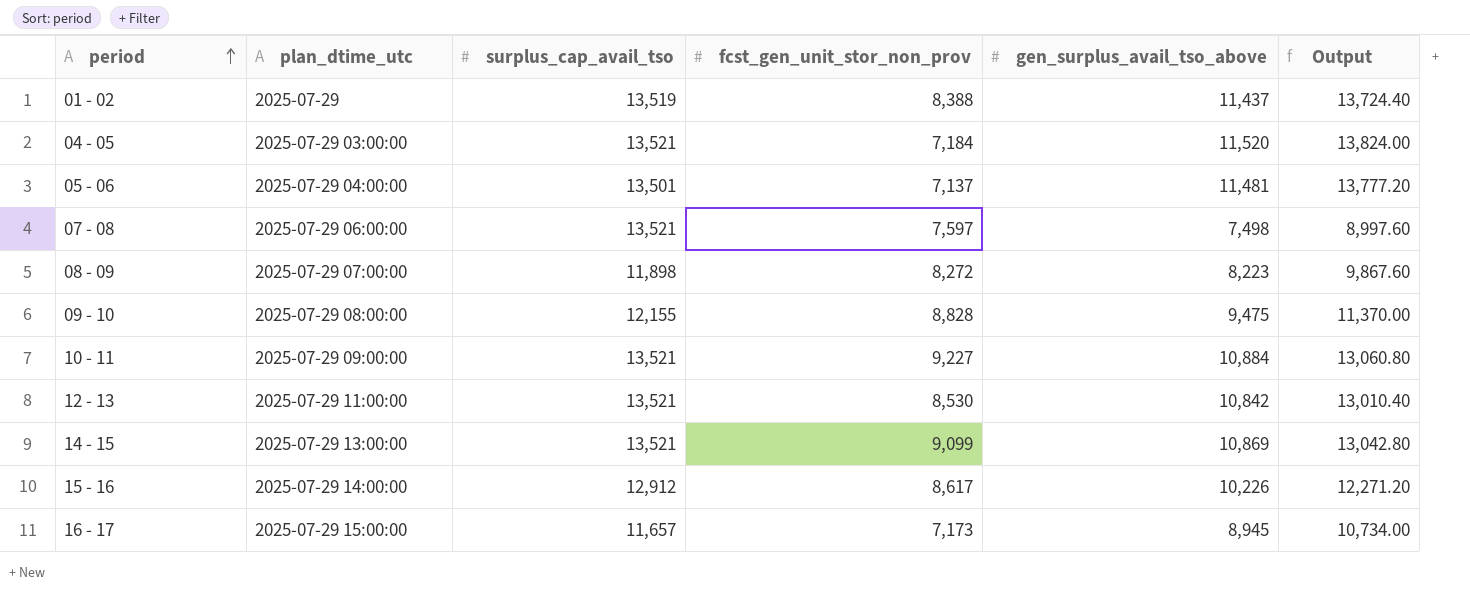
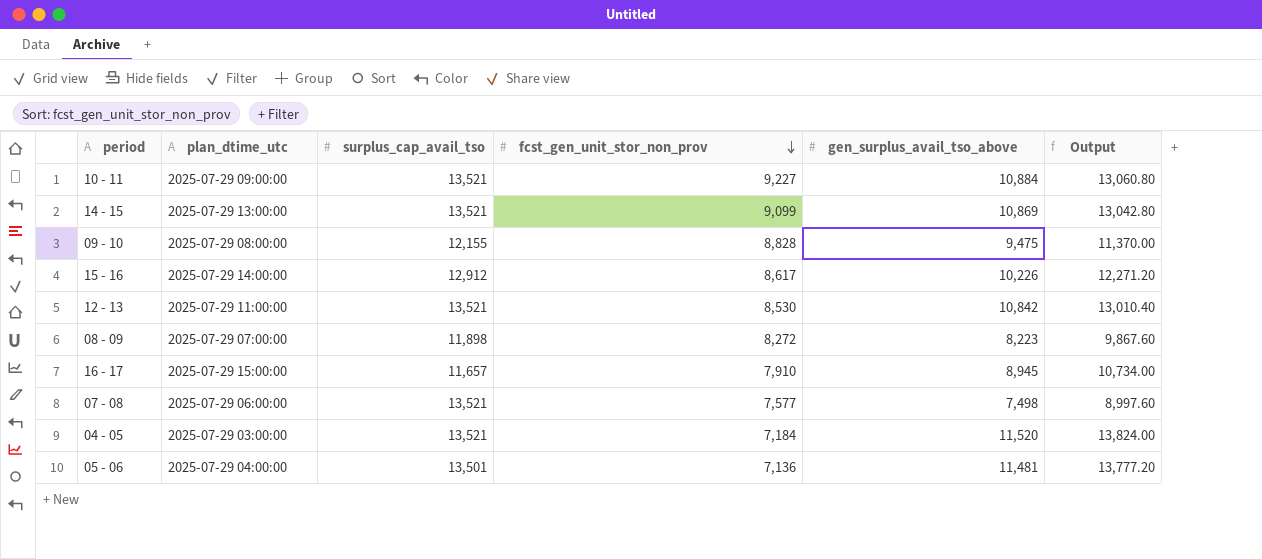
row order: period ascending -> fcst_gen_unit_stor_non_prov descending
row 01 - 02: 2025-07-29 | 13,519 | 8,388 | 11,437 | 13,724.40 -> none
16 - 17 | fcst_gen_unit_stor_non_prov: 7,173 -> 7,910
07 - 08 | fcst_gen_unit_stor_non_prov: 7,597 -> 7,577
05 - 06 | fcst_gen_unit_stor_non_prov: 7,137 -> 7,136

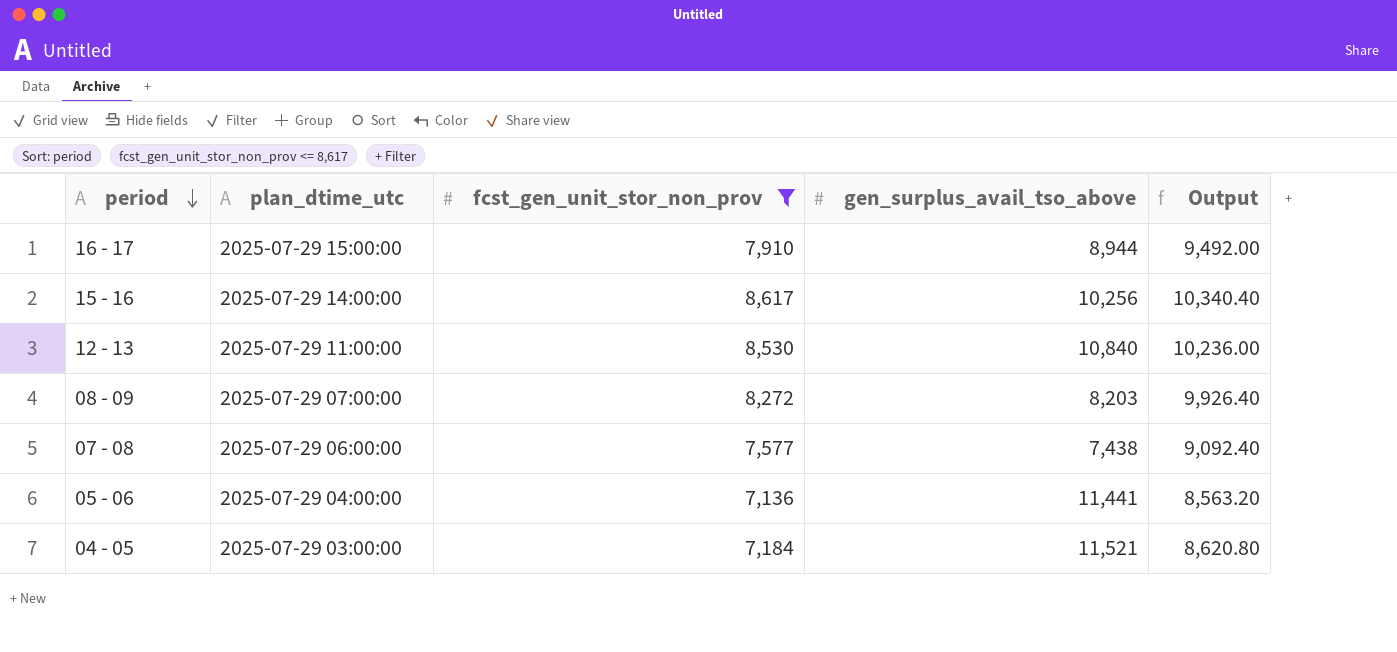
filter: none -> fcst_gen_unit_stor_non_prov <= 8,617
row order: fcst_gen_unit_stor_non_prov descending -> period descending
column surplus_cap_avail_tso | position: 3 -> none
column Output | formula: [gen_surplus_avail_tso_above] * 1.2 -> [fcst_gen_unit_stor_non_prov] * 1.2
16 - 17 | gen_surplus_avail_tso_above: 8,945 -> 8,944
15 - 16 | gen_surplus_avail_tso_above: 10,226 -> 10,256
12 - 13 | gen_surplus_avail_tso_above: 10,842 -> 10,840
08 - 09 | gen_surplus_avail_tso_above: 8,223 -> 8,203
07 - 08 | gen_surplus_avail_tso_above: 7,498 -> 7,438
05 - 06 | gen_surplus_avail_tso_above: 11,481 -> 11,441
04 - 05 | gen_surplus_avail_tso_above: 11,520 -> 11,521

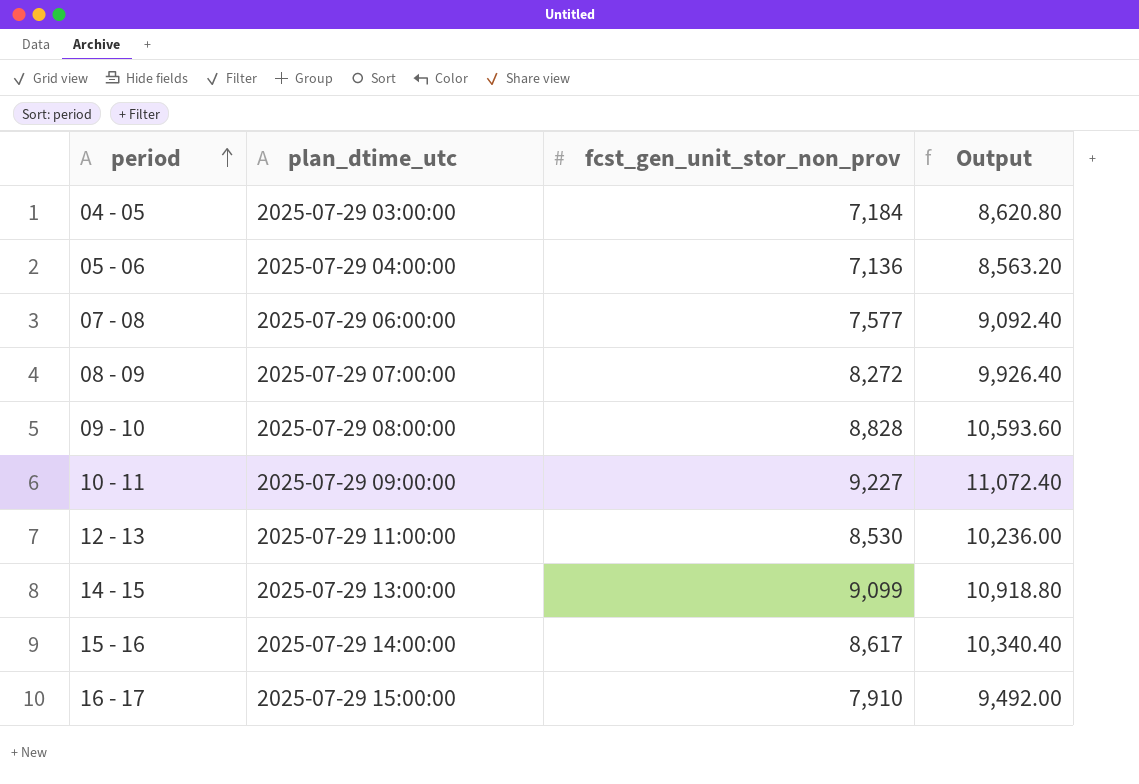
filter: fcst_gen_unit_stor_non_prov <= 8,617 -> none
row order: period descending -> period ascending
column gen_surplus_avail_tso_above | position: 4 -> none

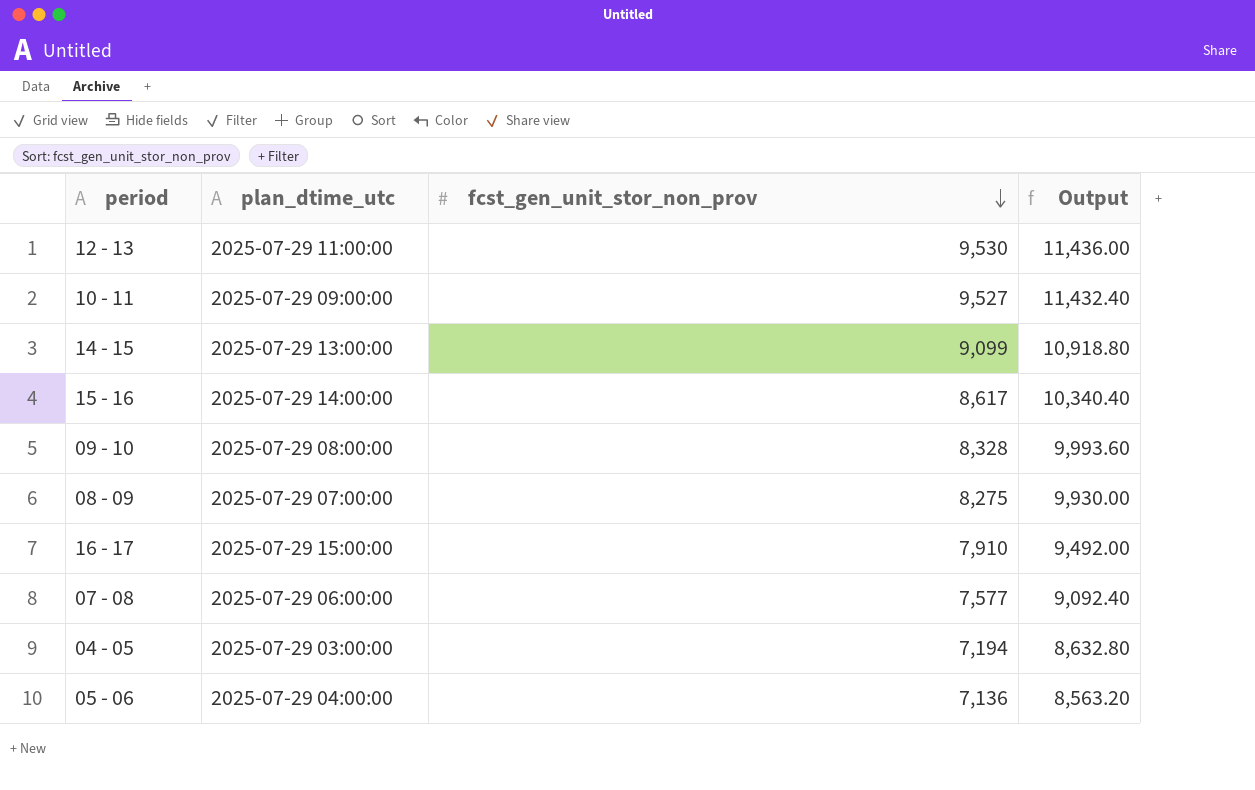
row order: period ascending -> fcst_gen_unit_stor_non_prov descending
12 - 13 | fcst_gen_unit_stor_non_prov: 8,530 -> 9,530
12 - 13 | Output: 10,236.00 -> 11,436.00
10 - 11 | fcst_gen_unit_stor_non_prov: 9,227 -> 9,527
10 - 11 | Output: 11,072.40 -> 11,432.40
09 - 10 | fcst_gen_unit_stor_non_prov: 8,828 -> 8,328
09 - 10 | Output: 10,593.60 -> 9,993.60
08 - 09 | fcst_gen_unit_stor_non_prov: 8,272 -> 8,275
08 - 09 | Output: 9,926.40 -> 9,930.00
04 - 05 | fcst_gen_unit_stor_non_prov: 7,184 -> 7,194
04 - 05 | Output: 8,620.80 -> 8,632.80

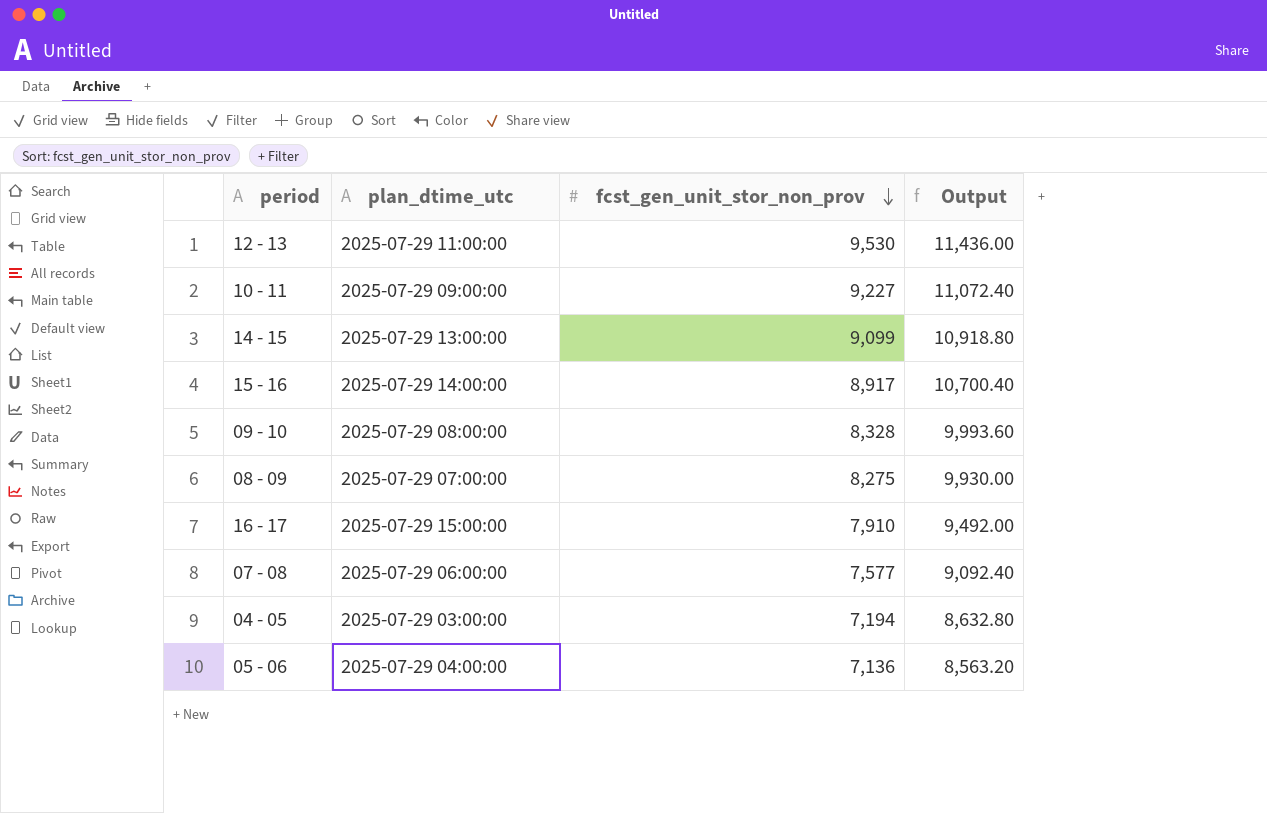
10 - 11 | fcst_gen_unit_stor_non_prov: 9,527 -> 9,227
10 - 11 | Output: 11,432.40 -> 11,072.40
15 - 16 | fcst_gen_unit_stor_non_prov: 8,617 -> 8,917
15 - 16 | Output: 10,340.40 -> 10,700.40

